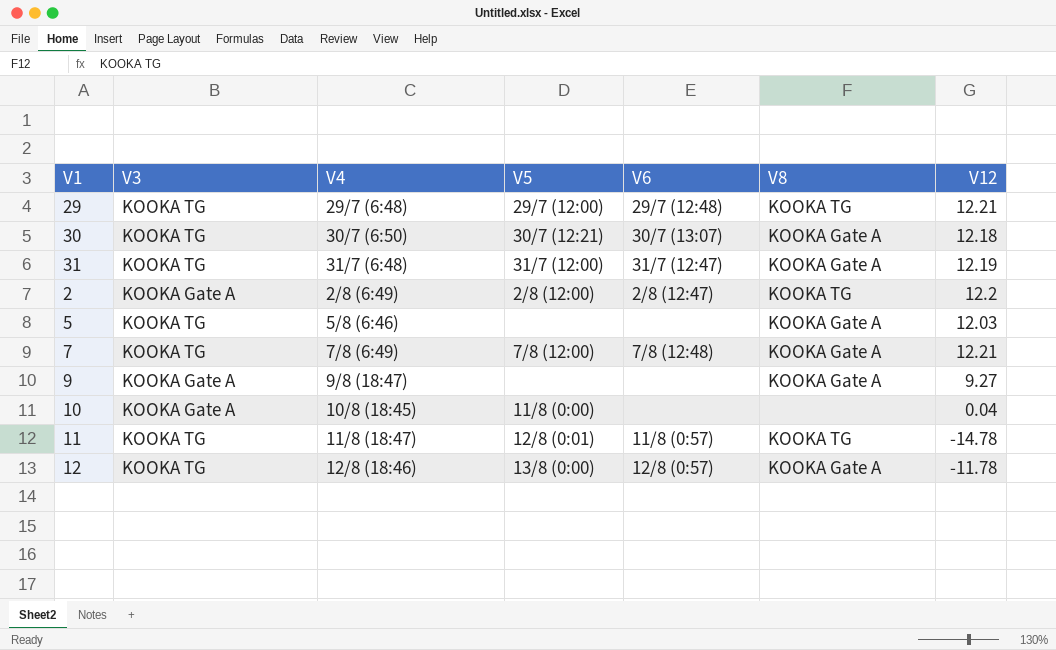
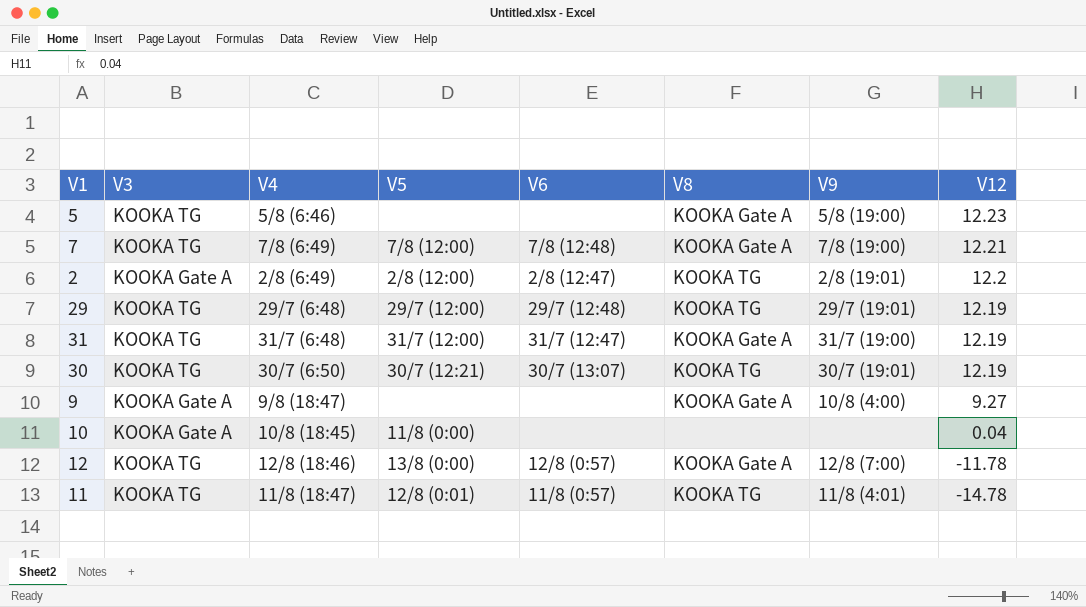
row order: none -> V12 descending
column V9 | position: none -> 7
5 | V12: 12.03 -> 12.23
29 | V12: 12.21 -> 12.19
30 | V8: KOOKA Gate A -> KOOKA TG
30 | V12: 12.18 -> 12.19

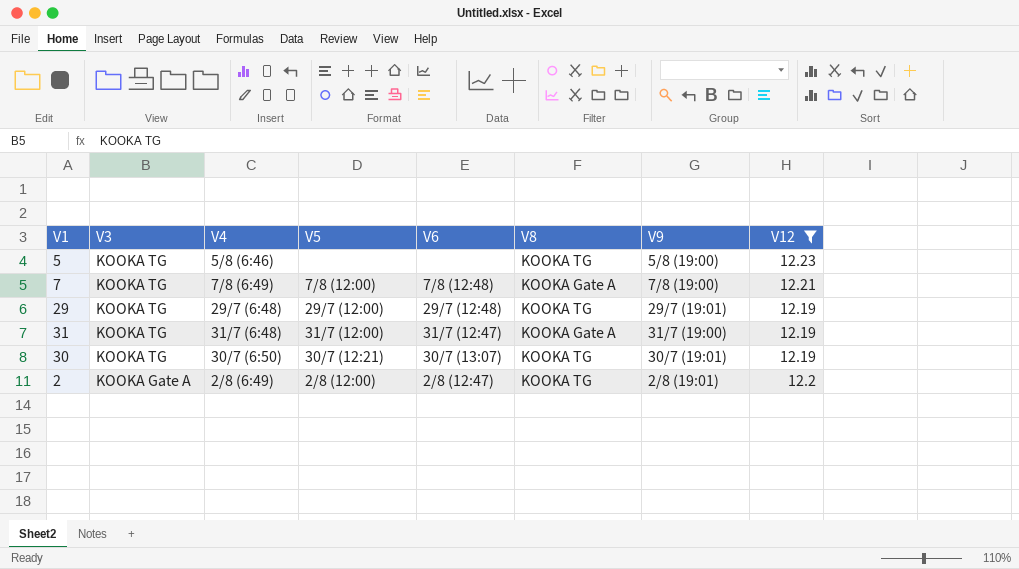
filter: none -> V12 >= 12.19
row order: V12 descending -> V3 descending
5 | V8: KOOKA Gate A -> KOOKA TG

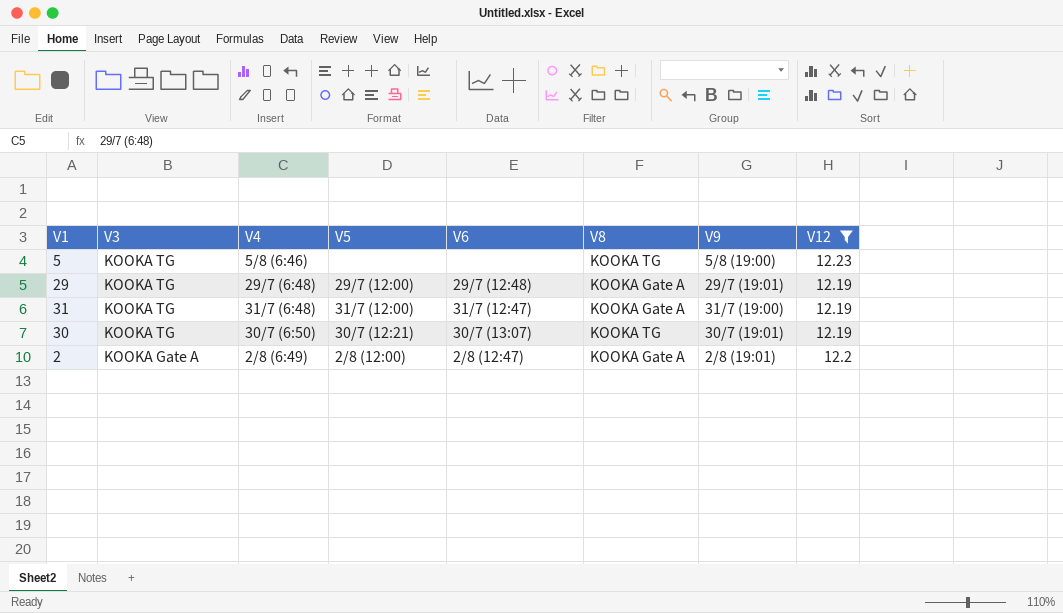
row 7: KOOKA TG | 7/8 (6:49) | 7/8 (12:00) | 7/8 (12:48) | KOOKA Gate A | 7/8 (19:00) | 12.21 -> none
29 | V8: KOOKA TG -> KOOKA Gate A
2 | V8: KOOKA TG -> KOOKA Gate A

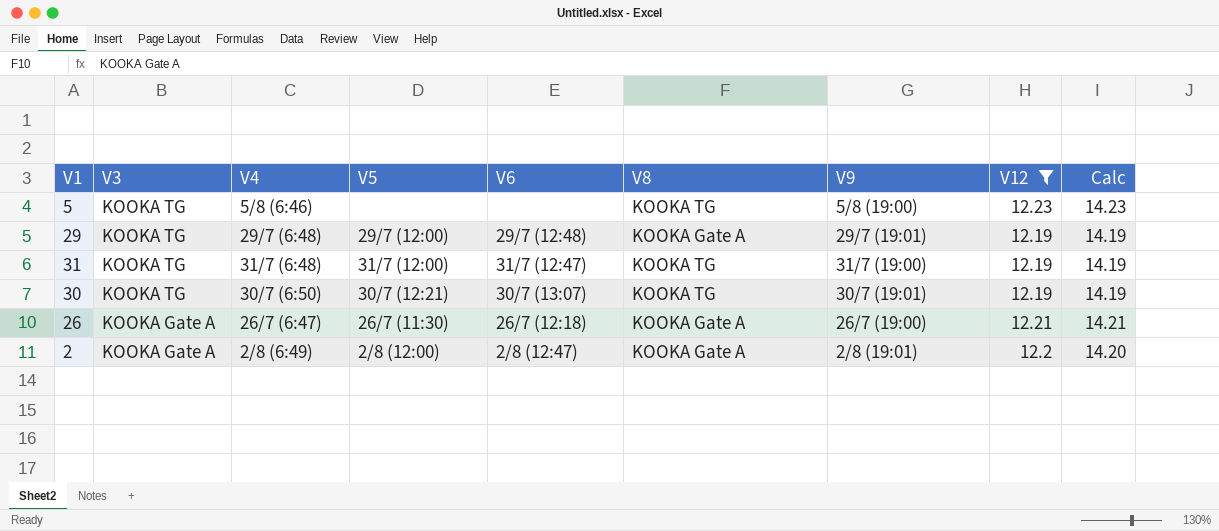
column Calc | formula: none -> [V12] + 2
31 | V8: KOOKA Gate A -> KOOKA TG
row 26: none -> KOOKA Gate A | 26/7 (6:47) | 26/7 (11:30) | 26/7 (12:18) | KOOKA Gate A | 26/7 (19:00) | 12.21 | 14.21

